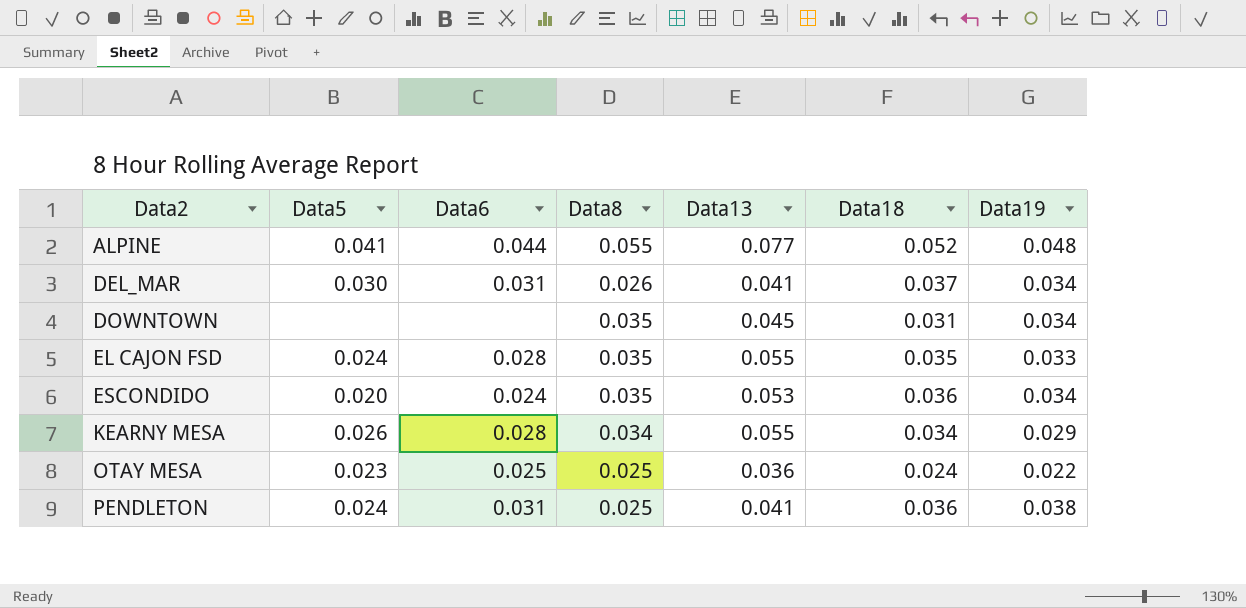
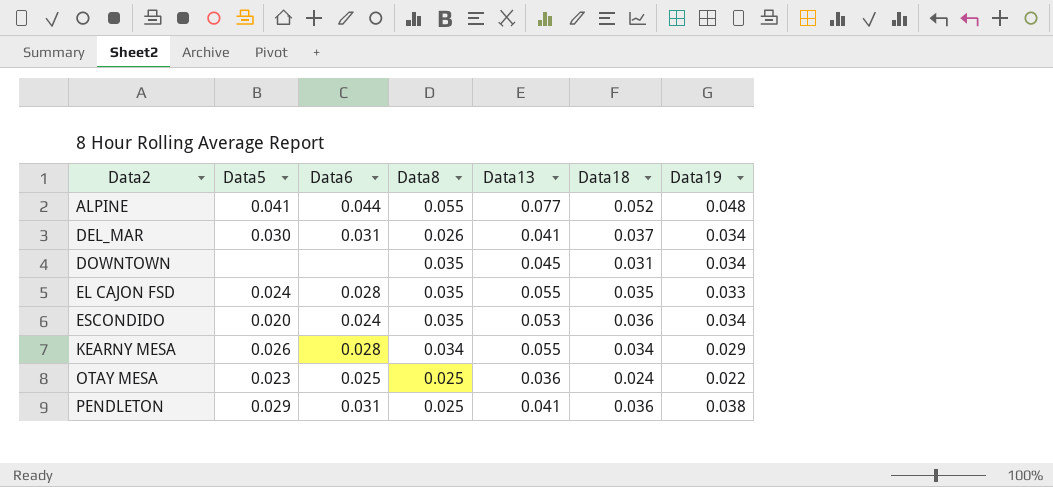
PENDLETON | Data5: 0.024 -> 0.029

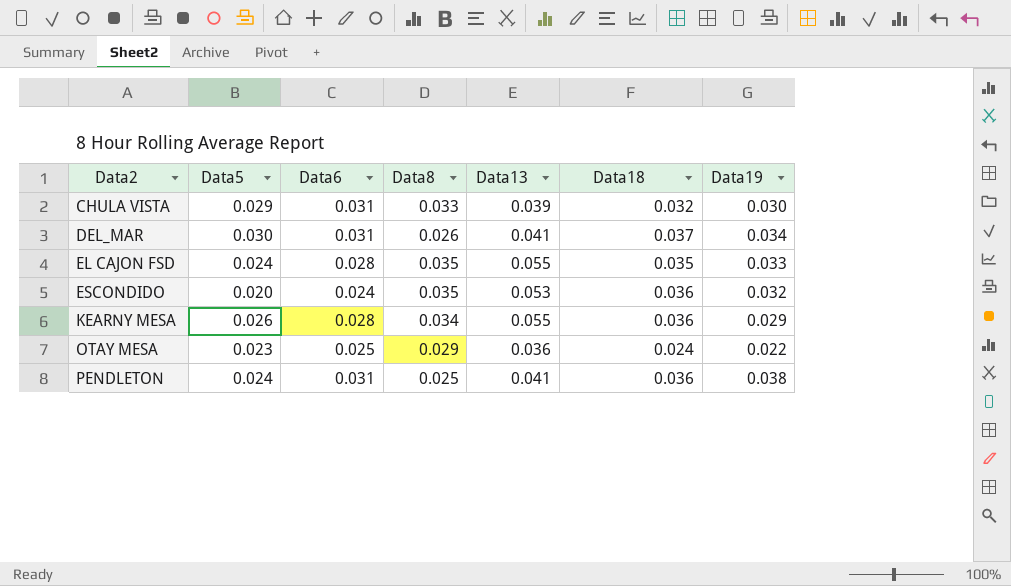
row ALPINE: 0.041 | 0.044 | 0.055 | 0.077 | 0.052 | 0.048 -> none
row DOWNTOWN: none | none | 0.035 | 0.045 | 0.031 | 0.034 -> none
row CHULA VISTA: none -> 0.029 | 0.031 | 0.033 | 0.039 | 0.032 | 0.030
ESCONDIDO | Data19: 0.034 -> 0.032
KEARNY MESA | Data18: 0.034 -> 0.036
OTAY MESA | Data8: 0.025 -> 0.029
PENDLETON | Data5: 0.029 -> 0.024

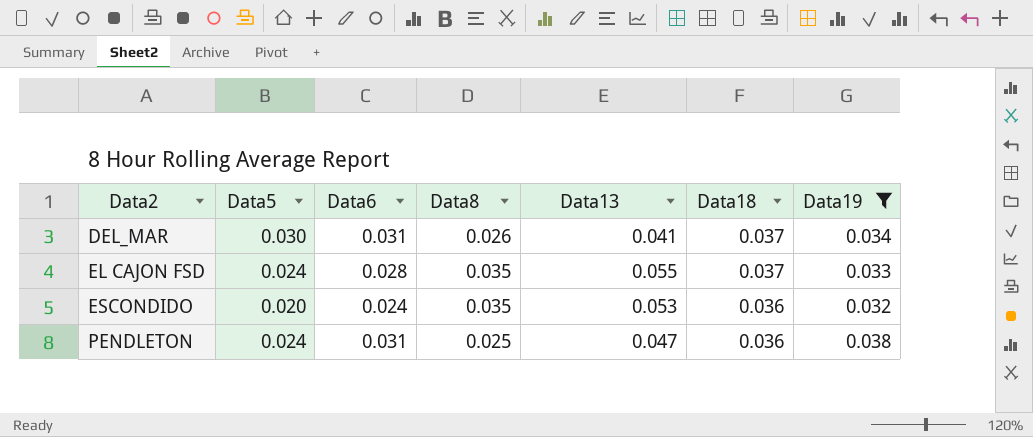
filter: none -> Data19 >= 0.032
EL CAJON FSD | Data18: 0.035 -> 0.037
PENDLETON | Data13: 0.041 -> 0.047

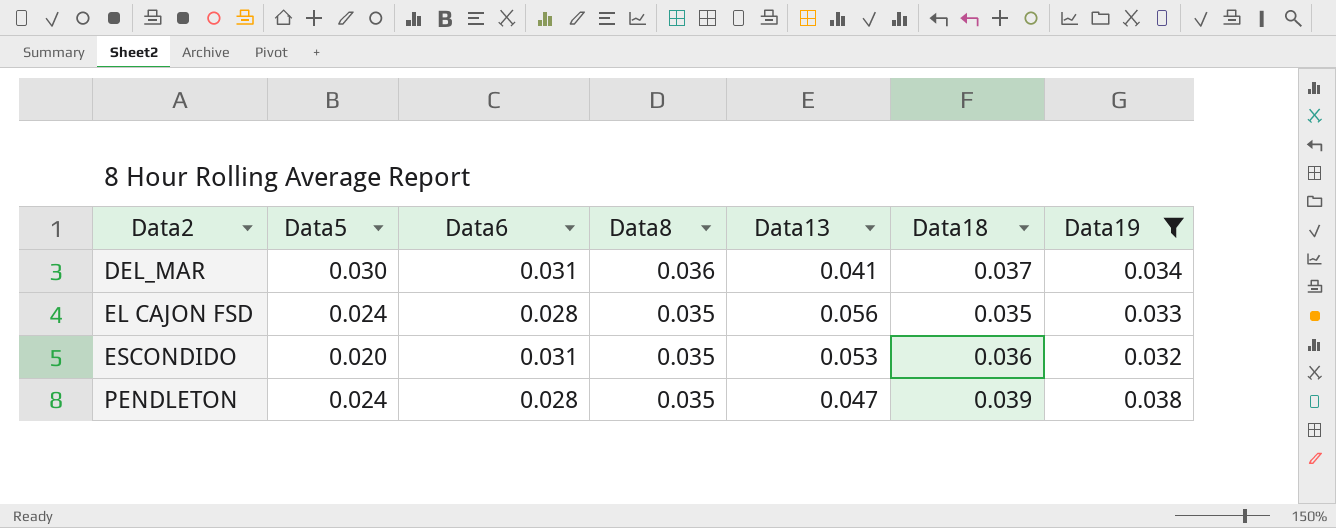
DEL_MAR | Data8: 0.026 -> 0.036
EL CAJON FSD | Data13: 0.055 -> 0.056
EL CAJON FSD | Data18: 0.037 -> 0.035
ESCONDIDO | Data6: 0.024 -> 0.031
PENDLETON | Data6: 0.031 -> 0.028
PENDLETON | Data8: 0.025 -> 0.035
PENDLETON | Data18: 0.036 -> 0.039

